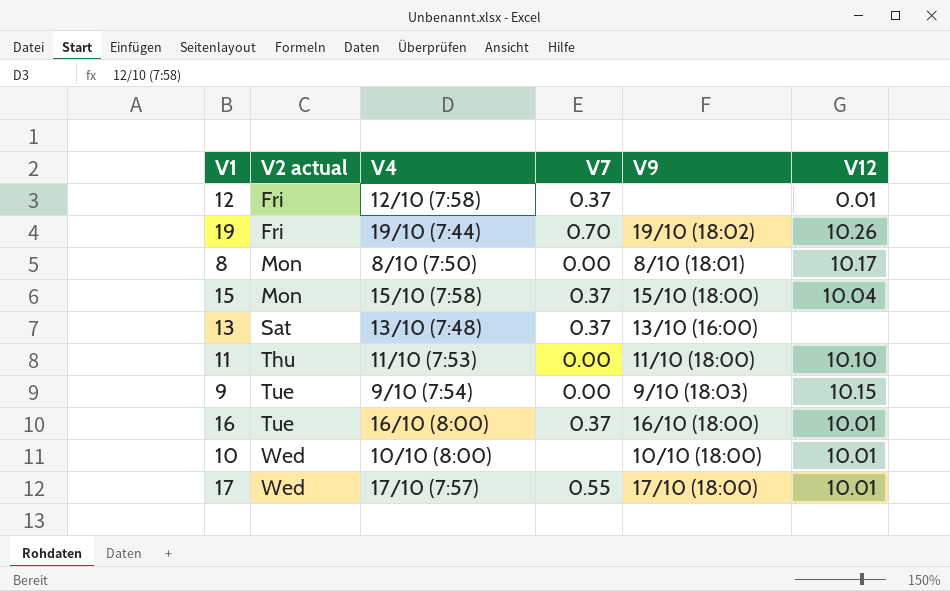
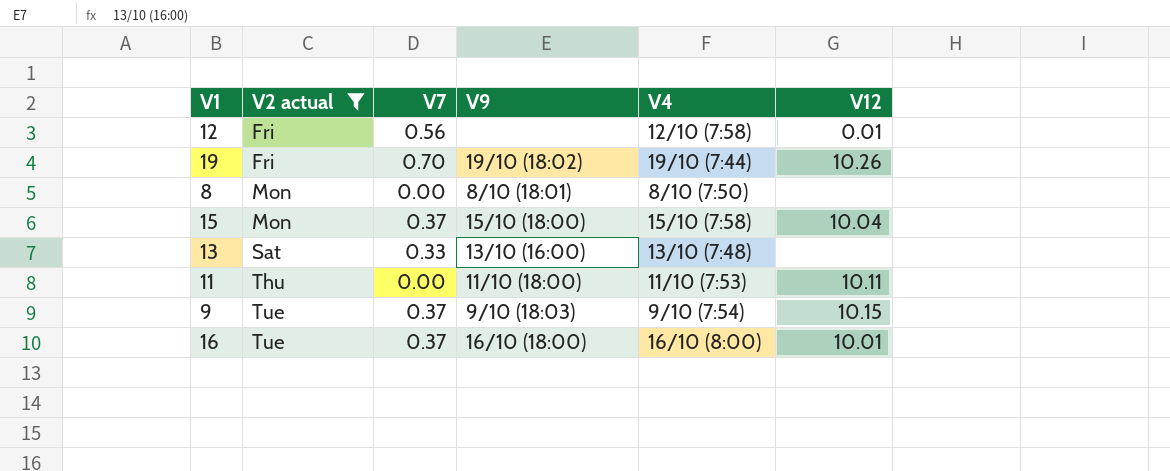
filter: none -> V2 actual != Wed
column V4 | position: 3 -> 5
12 | V7: 0.37 -> 0.56
8 | V12: 10.17 -> none
13 | V7: 0.37 -> 0.33
11 | V12: 10.10 -> 10.11
9 | V7: 0.00 -> 0.37

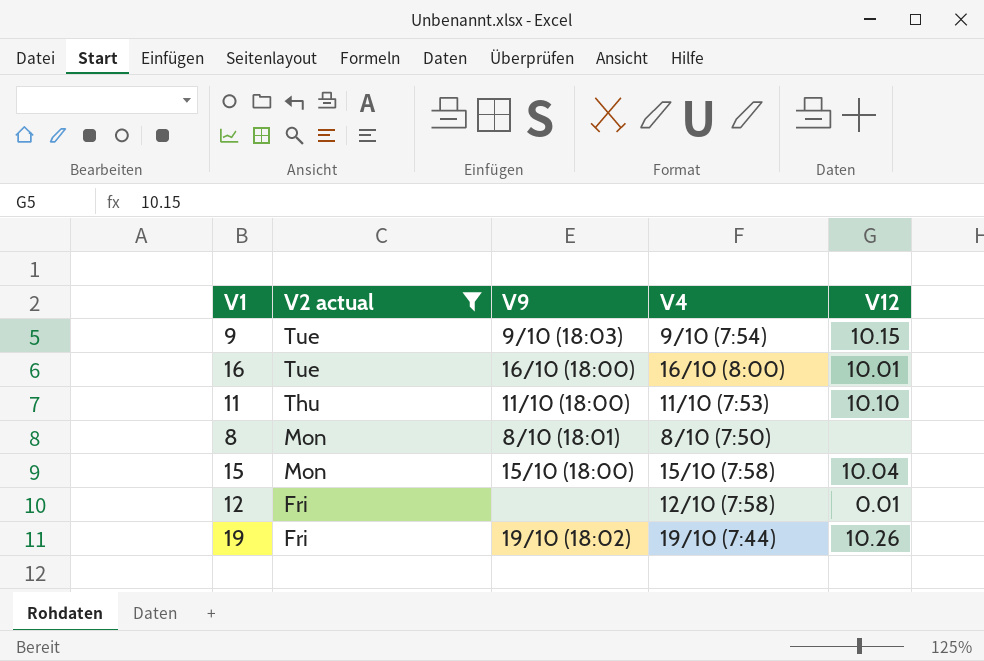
row order: V2 actual ascending -> V2 actual descending
column V7 | position: 3 -> none
row 13: Sat | 0.33 | 13/10 (16:00) | 13/10 (7:48) | none -> none
11 | V12: 10.11 -> 10.10

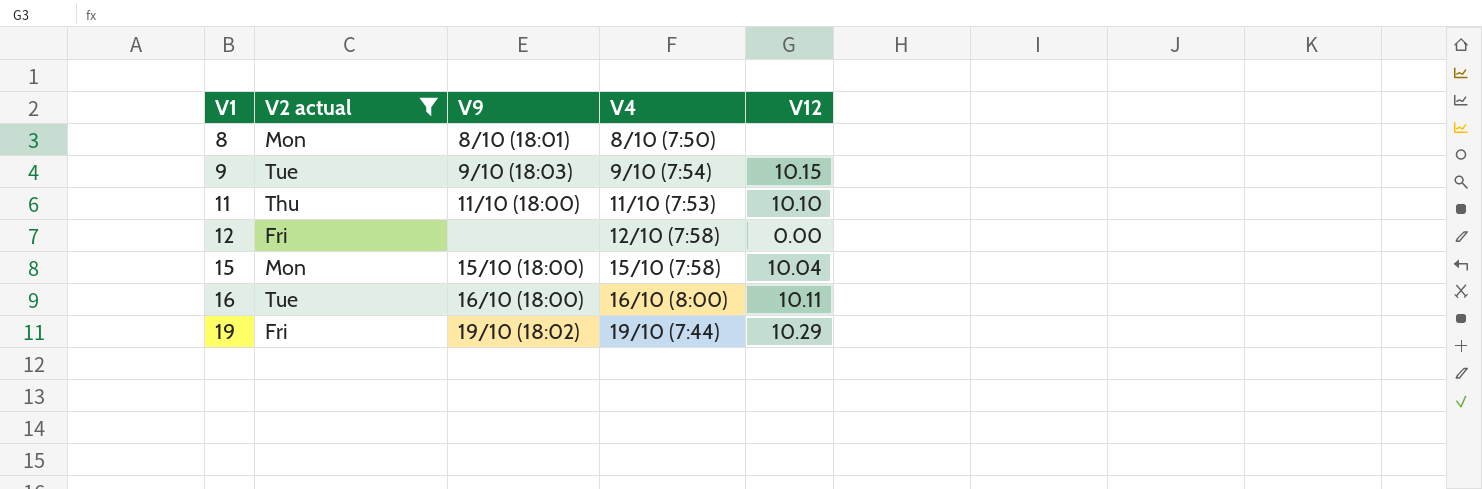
row order: V2 actual descending -> V1 ascending
12 | V12: 0.01 -> 0.00
16 | V12: 10.01 -> 10.11
19 | V12: 10.26 -> 10.29

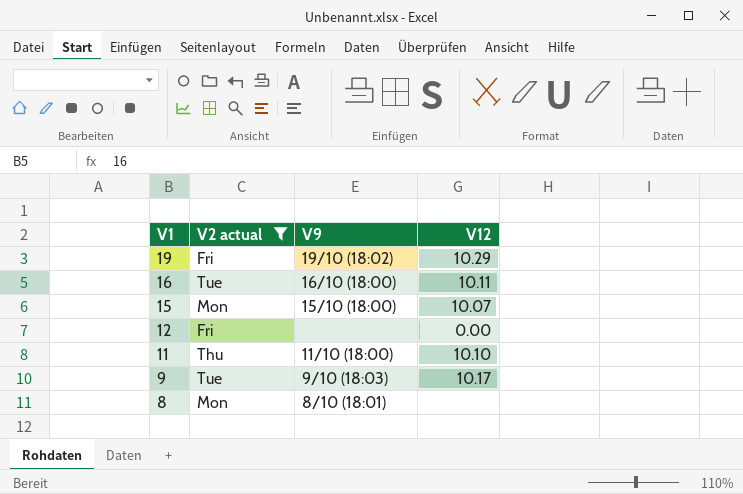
row order: V1 ascending -> V1 descending
column V4 | position: 4 -> none
15 | V12: 10.04 -> 10.07
9 | V12: 10.15 -> 10.17

